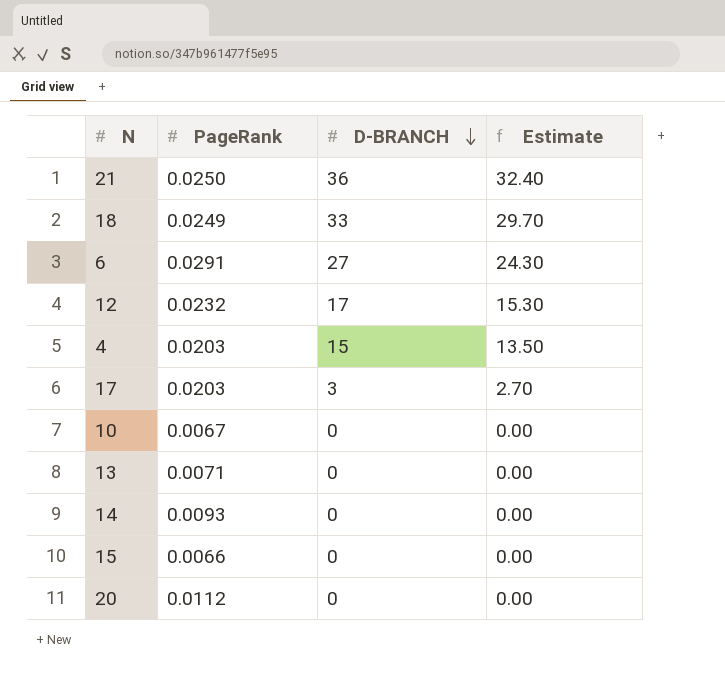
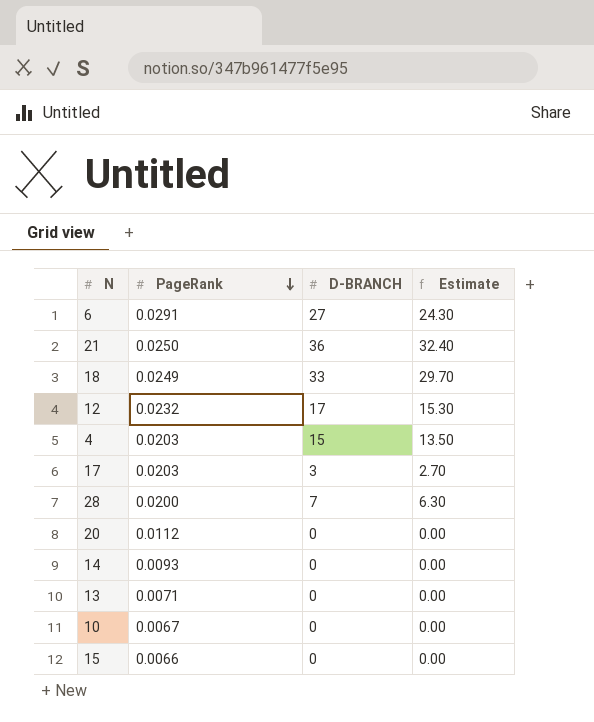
row order: D-BRANCH descending -> PageRank descending
row 28: none -> 0.0200 | 7 | 6.30

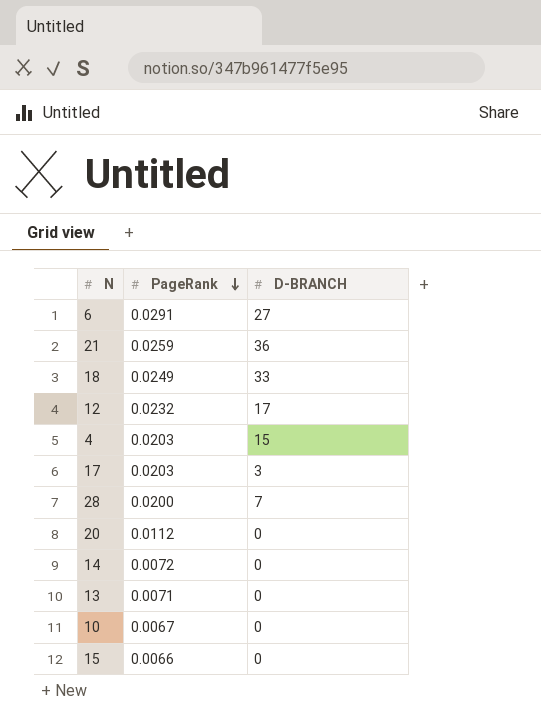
column Estimate | formula: [D-BRANCH] * 0.9 -> none
21 | PageRank: 0.0250 -> 0.0259
14 | PageRank: 0.0093 -> 0.0072

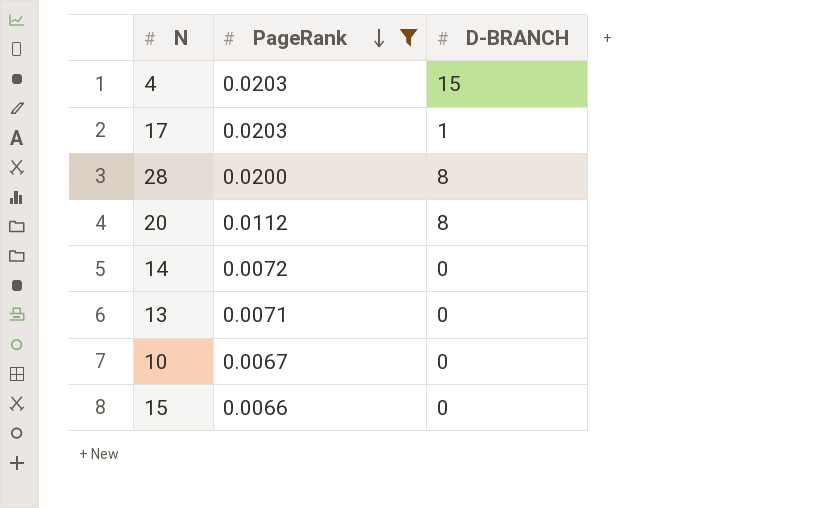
filter: none -> PageRank <= 0.0203
17 | D-BRANCH: 3 -> 1
28 | D-BRANCH: 7 -> 8
20 | D-BRANCH: 0 -> 8

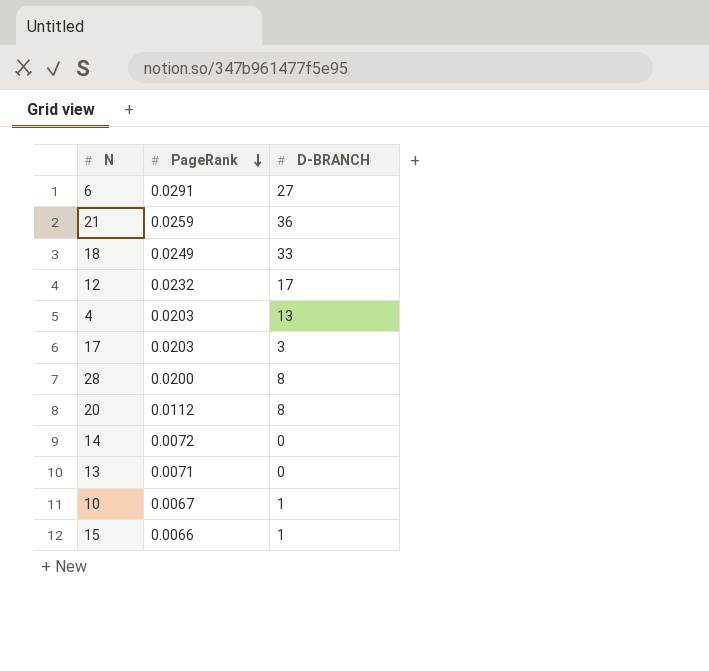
filter: PageRank <= 0.0203 -> none
4 | D-BRANCH: 15 -> 13
17 | D-BRANCH: 1 -> 3
10 | D-BRANCH: 0 -> 1
15 | D-BRANCH: 0 -> 1

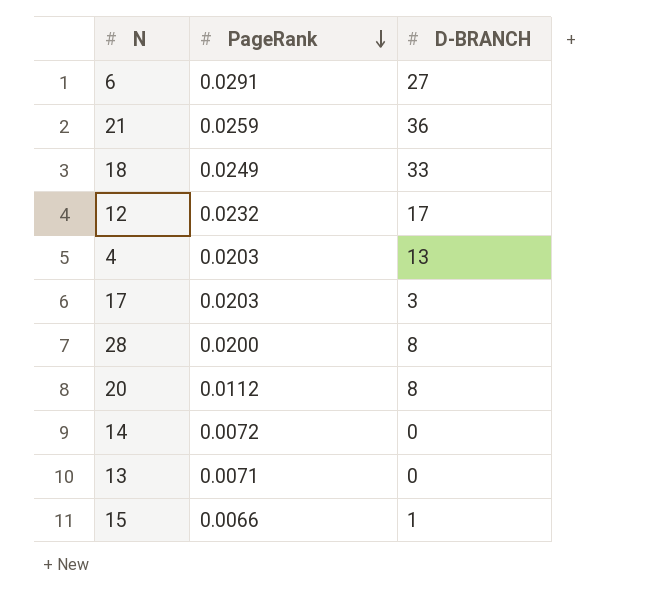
row 10: 0.0067 | 1 -> none

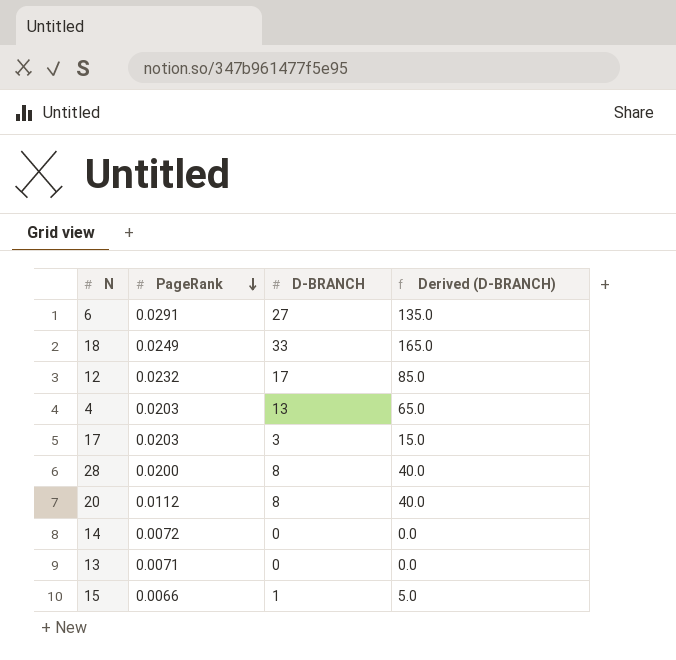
column Derived (D-BRANCH) | formula: none -> [D-BRANCH] * 5
row 21: 0.0259 | 36 -> none

